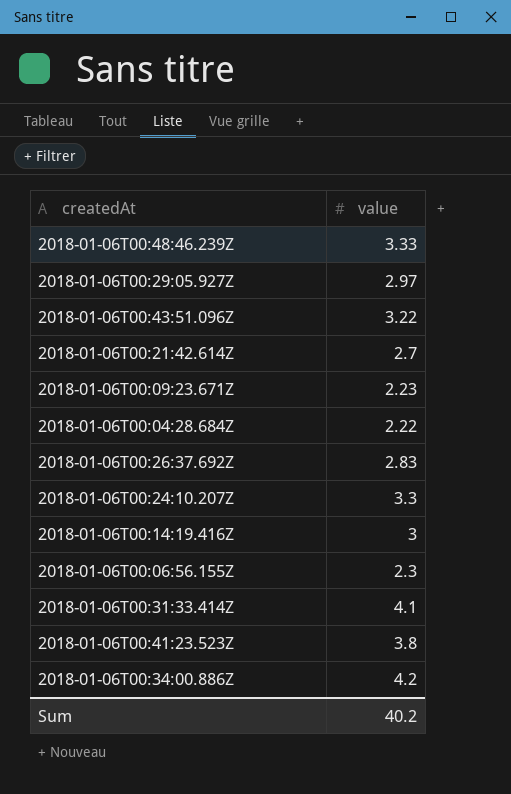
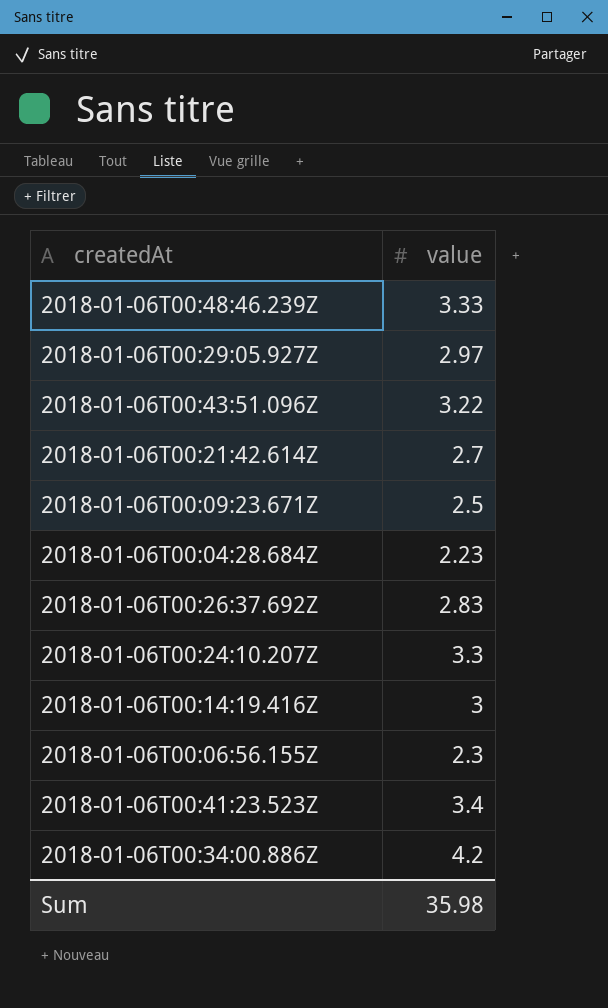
row 2018-01-06T00:31:33.414Z: 4.1 -> none
2018-01-06T00:09:23.671Z | value: 2.23 -> 2.5
2018-01-06T00:04:28.684Z | value: 2.22 -> 2.23
2018-01-06T00:41:23.523Z | value: 3.8 -> 3.4
Sum | value: 40.2 -> 35.98

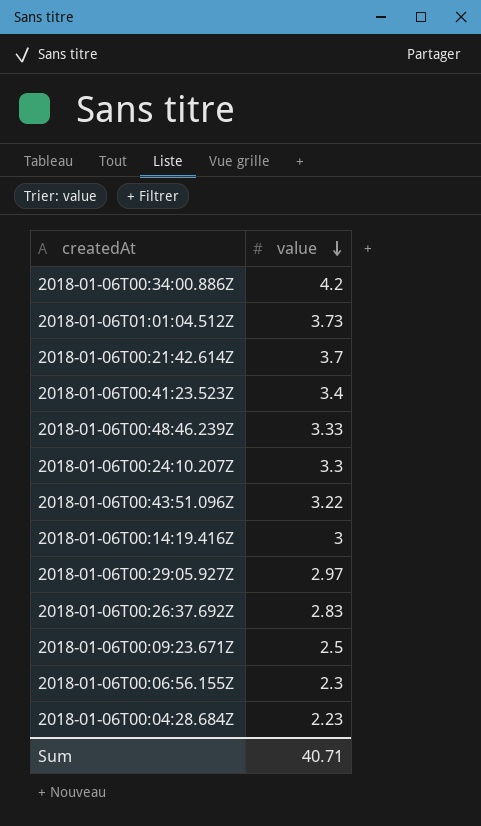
row order: none -> value descending
row 2018-01-06T01:01:04.512Z: none -> 3.73
2018-01-06T00:21:42.614Z | value: 2.7 -> 3.7
Sum | value: 35.98 -> 40.71

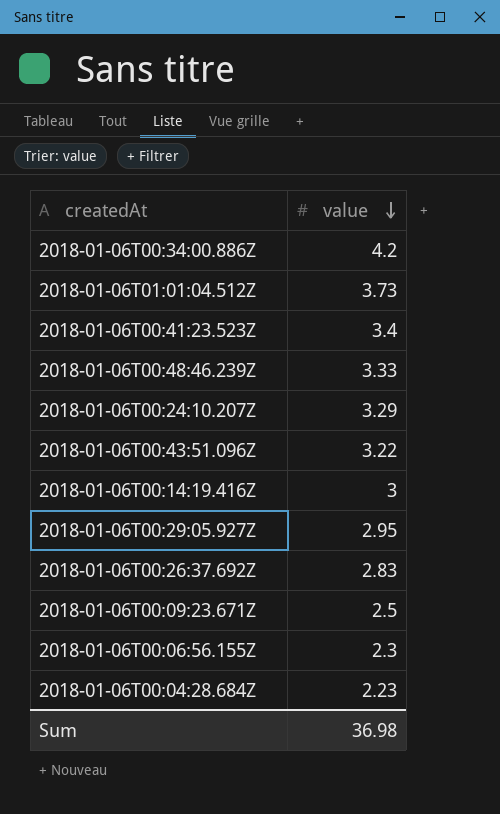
row 2018-01-06T00:21:42.614Z: 3.7 -> none
2018-01-06T00:24:10.207Z | value: 3.3 -> 3.29
2018-01-06T00:29:05.927Z | value: 2.97 -> 2.95
Sum | value: 40.71 -> 36.98

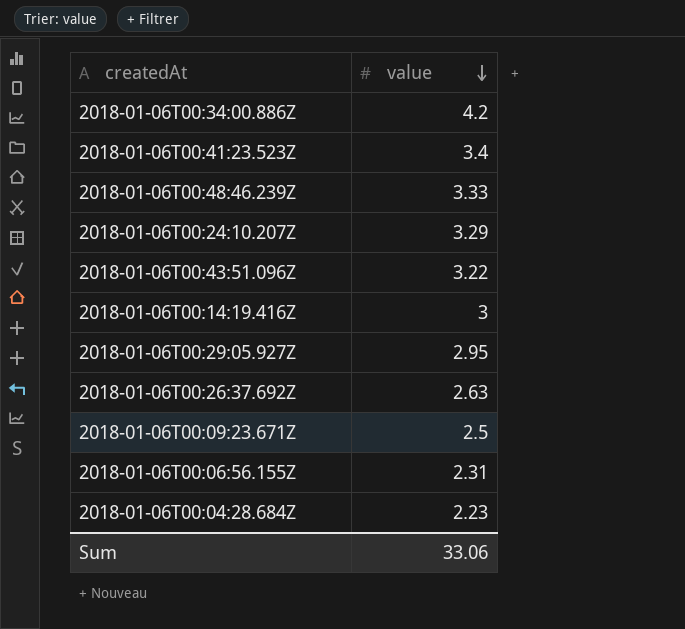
row 2018-01-06T01:01:04.512Z: 3.73 -> none
2018-01-06T00:26:37.692Z | value: 2.83 -> 2.63
2018-01-06T00:06:56.155Z | value: 2.3 -> 2.31
Sum | value: 36.98 -> 33.06

